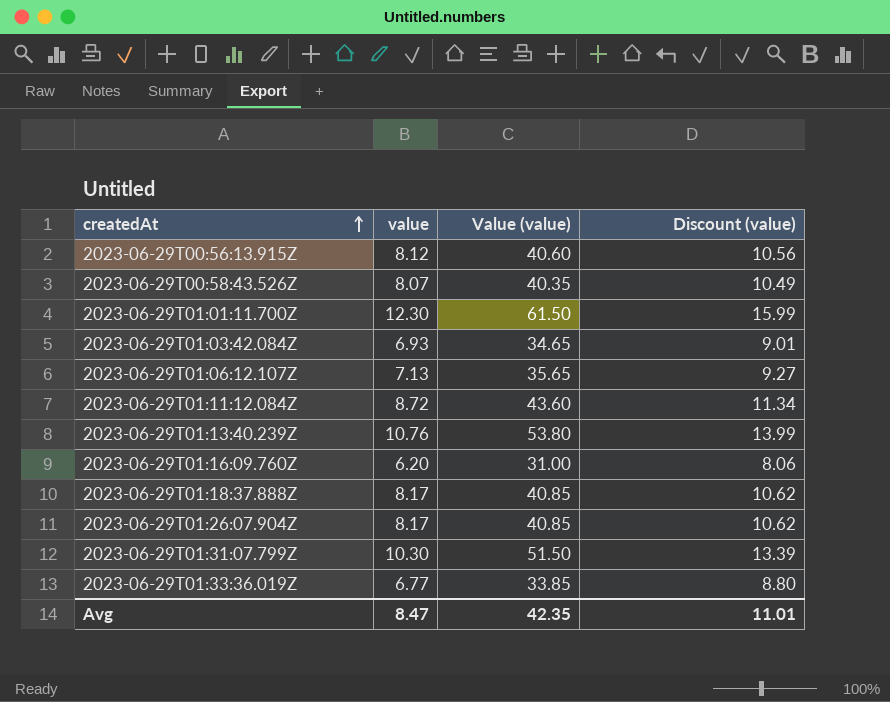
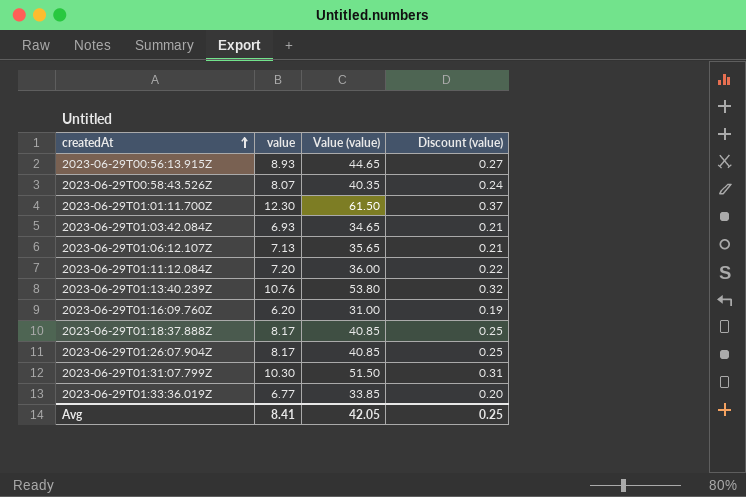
column Discount (value) | formula: [value] * 1.3 -> [value] * 0.03
2023-06-29T00:56:13.915Z | value: 8.12 -> 8.93
2023-06-29T00:56:13.915Z | Value (value): 40.60 -> 44.65
2023-06-29T01:11:12.084Z | value: 8.72 -> 7.20
2023-06-29T01:11:12.084Z | Value (value): 43.60 -> 36.00
Avg | value: 8.47 -> 8.41
Avg | Value (value): 42.35 -> 42.05
Avg | Discount (value): 11.01 -> 0.25

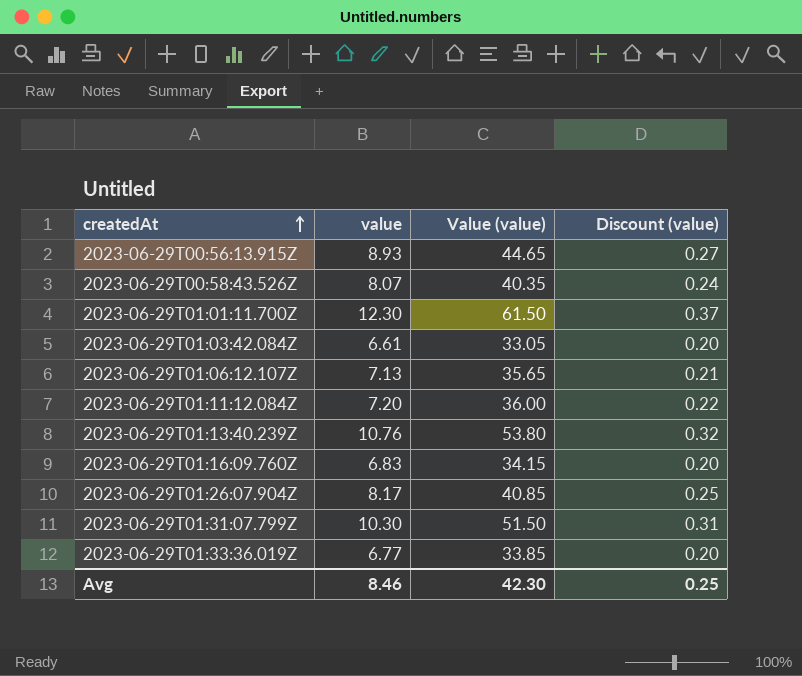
row 2023-06-29T01:18:37.888Z: 8.17 | 40.85 | 0.25 -> none
2023-06-29T01:03:42.084Z | value: 6.93 -> 6.61
2023-06-29T01:03:42.084Z | Value (value): 34.65 -> 33.05
2023-06-29T01:03:42.084Z | Discount (value): 0.21 -> 0.20
2023-06-29T01:16:09.760Z | value: 6.20 -> 6.83
2023-06-29T01:16:09.760Z | Value (value): 31.00 -> 34.15
2023-06-29T01:16:09.760Z | Discount (value): 0.19 -> 0.20
Avg | value: 8.41 -> 8.46
Avg | Value (value): 42.05 -> 42.30

